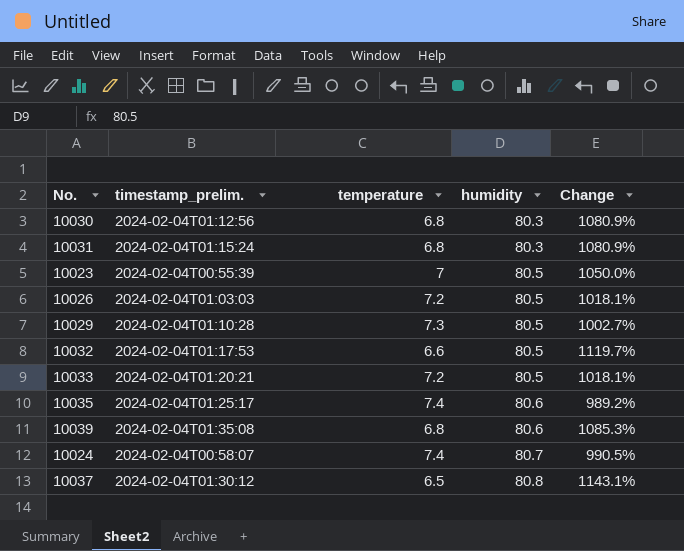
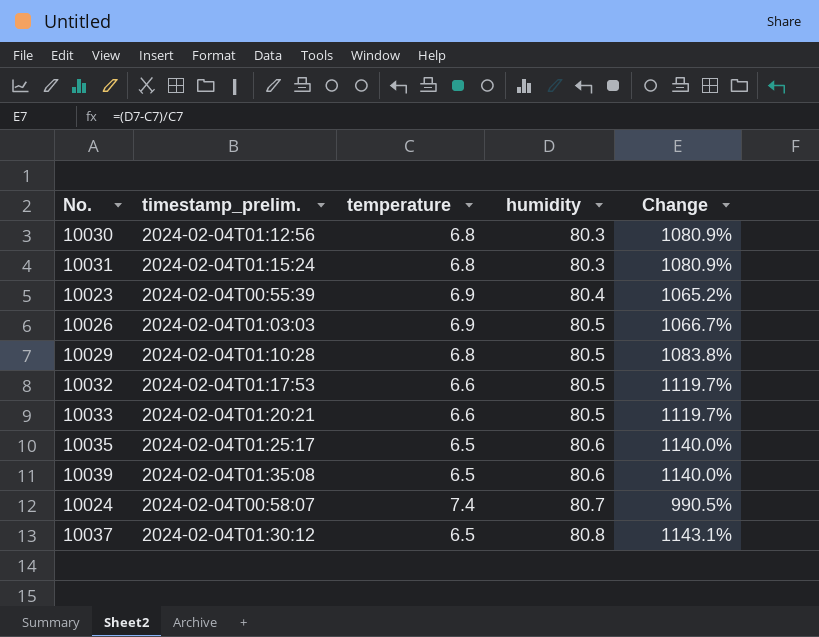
10023 | temperature: 7 -> 6.9
10023 | humidity: 80.5 -> 80.4
10023 | Change: 1050.0% -> 1065.2%
10026 | temperature: 7.2 -> 6.9
10026 | Change: 1018.1% -> 1066.7%
10029 | temperature: 7.3 -> 6.8
10029 | Change: 1002.7% -> 1083.8%
10033 | temperature: 7.2 -> 6.6
10033 | Change: 1018.1% -> 1119.7%
10035 | temperature: 7.4 -> 6.5
10035 | Change: 989.2% -> 1140.0%
10039 | temperature: 6.8 -> 6.5
10039 | Change: 1085.3% -> 1140.0%

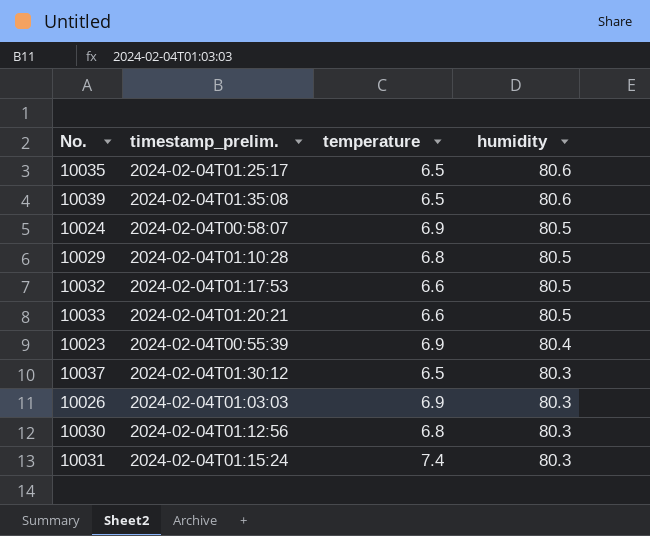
row order: humidity ascending -> humidity descending
column Change | formula: ([humidity] - [temperature]) / [temperature] -> none
10024 | temperature: 7.4 -> 6.9
10024 | humidity: 80.7 -> 80.5
10037 | humidity: 80.8 -> 80.3
10026 | humidity: 80.5 -> 80.3
10031 | temperature: 6.8 -> 7.4

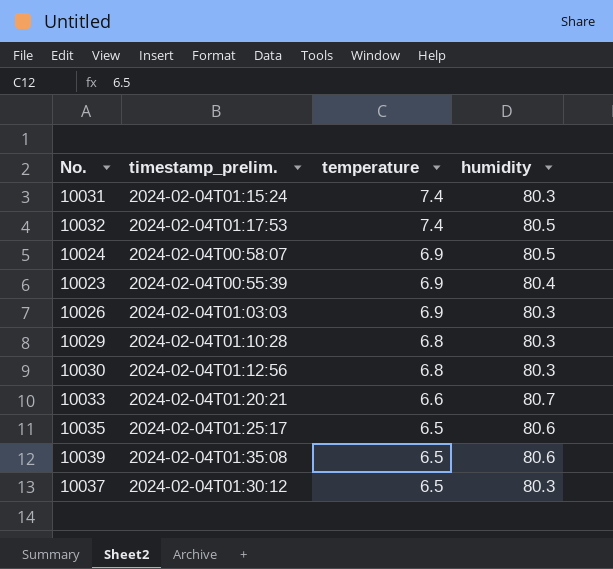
row order: humidity descending -> temperature descending
10032 | temperature: 6.6 -> 7.4
10029 | humidity: 80.5 -> 80.3
10033 | humidity: 80.5 -> 80.7

